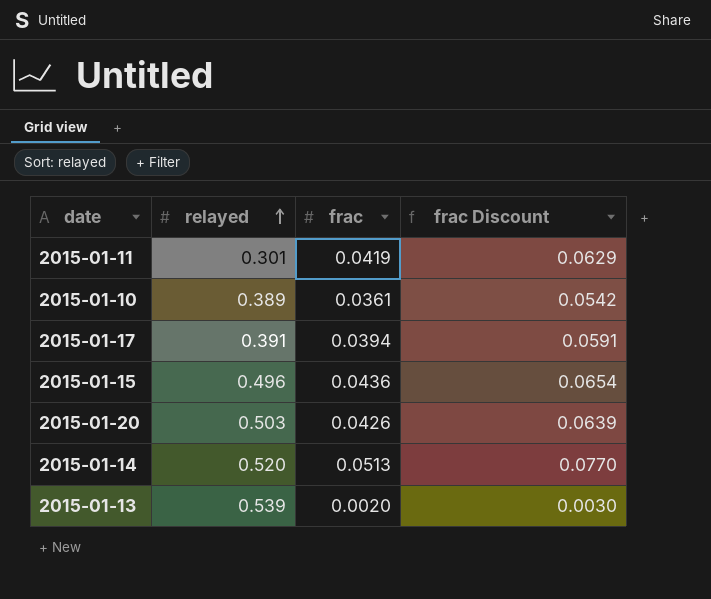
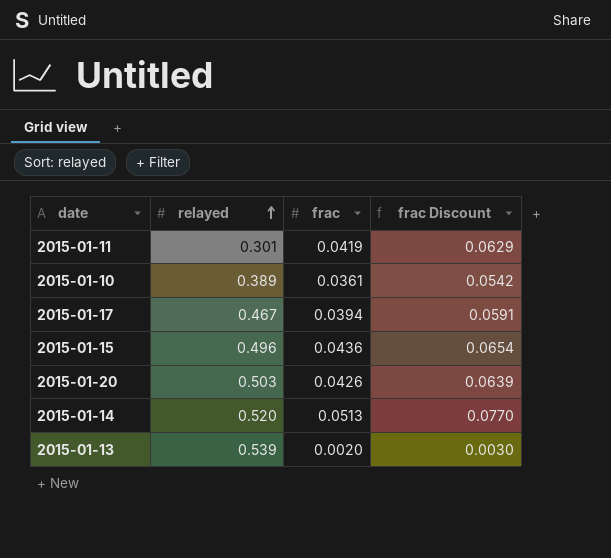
2015-01-17 | relayed: 0.391 -> 0.467

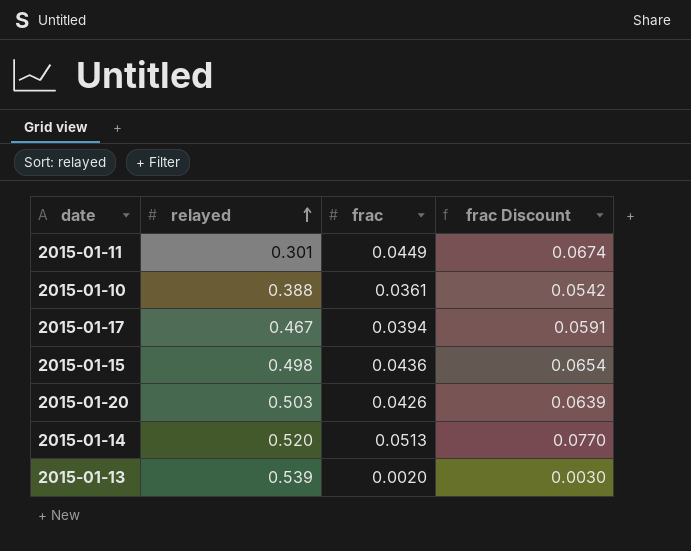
2015-01-11 | frac: 0.0419 -> 0.0449
2015-01-11 | frac Discount: 0.0629 -> 0.0674
2015-01-10 | relayed: 0.389 -> 0.388
2015-01-15 | relayed: 0.496 -> 0.498

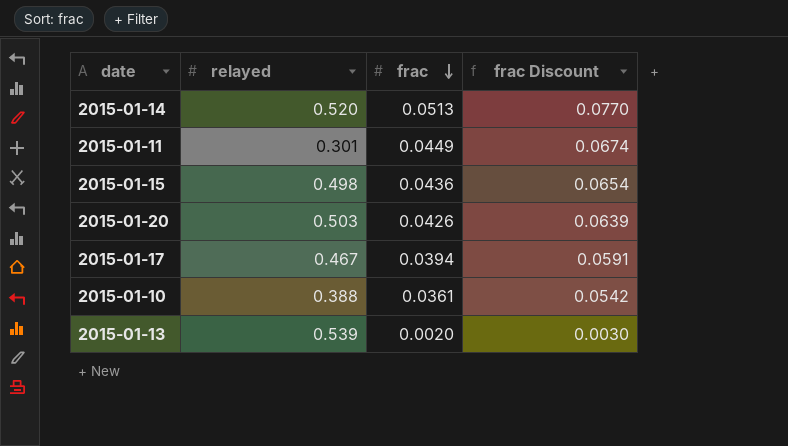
row order: relayed ascending -> frac descending

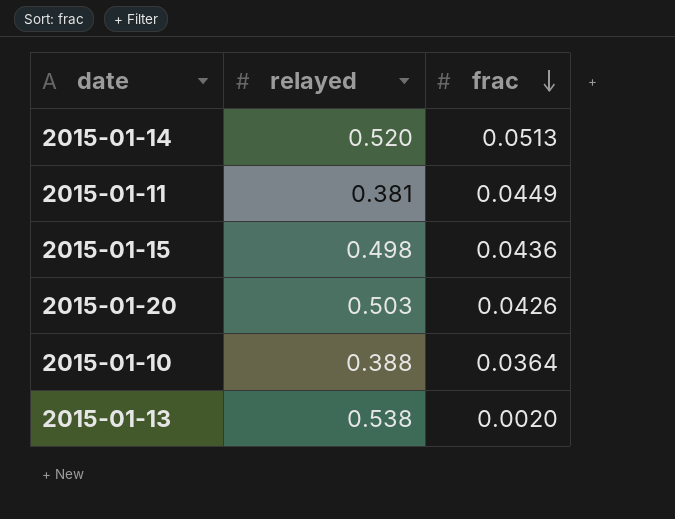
column frac Discount | formula: [frac] * 1.5 -> none
row 2015-01-17: 0.467 | 0.0394 | 0.0591 -> none
2015-01-11 | relayed: 0.301 -> 0.381
2015-01-10 | frac: 0.0361 -> 0.0364
2015-01-13 | relayed: 0.539 -> 0.538

